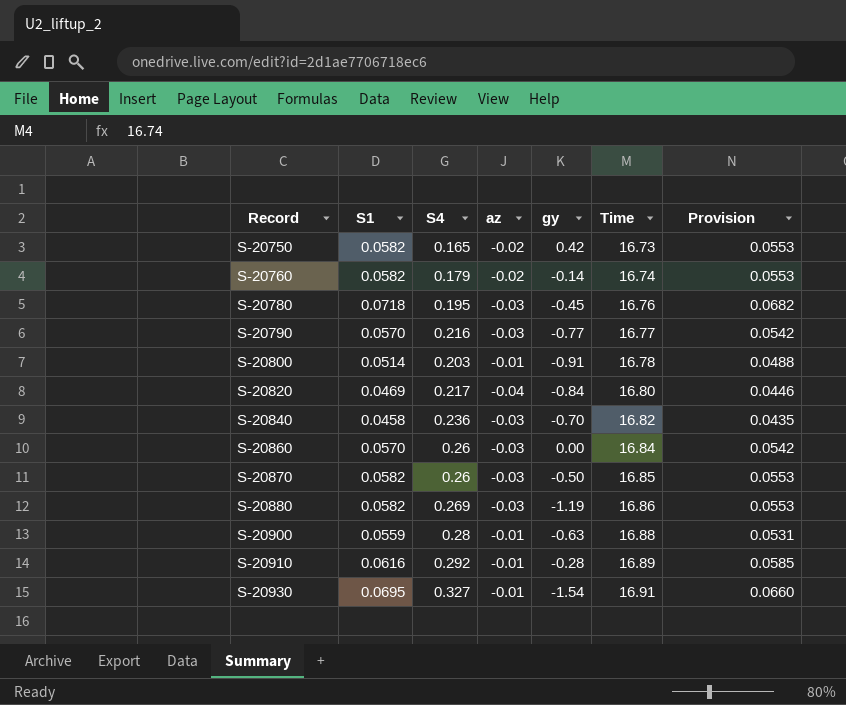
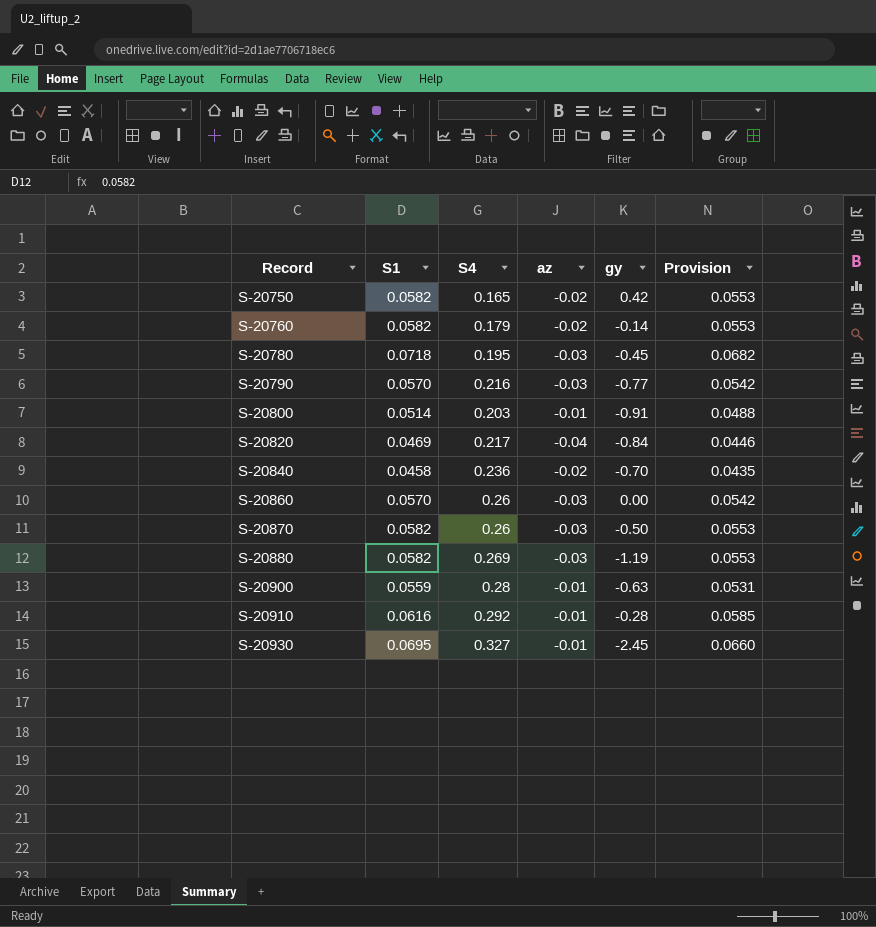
column Time | position: 6 -> none
S-20840 | az: -0.03 -> -0.02
S-20930 | gy: -1.54 -> -2.45

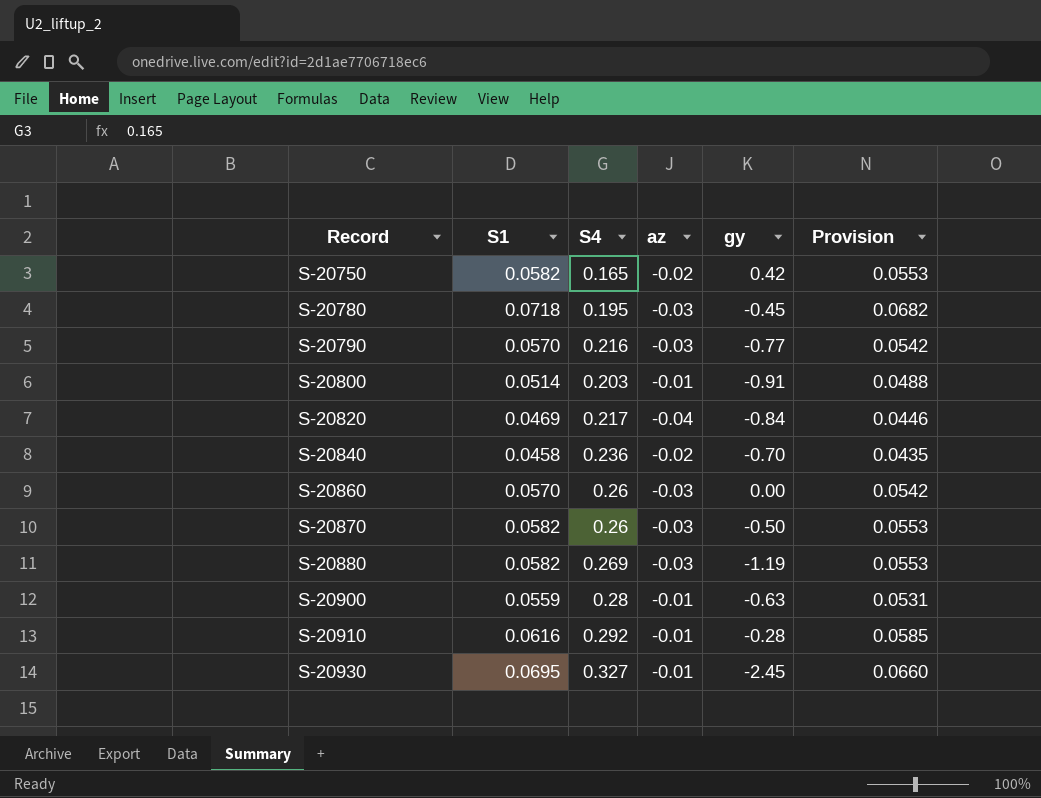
row S-20760: 0.0582 | 0.179 | -0.02 | -0.14 | 0.0553 -> none

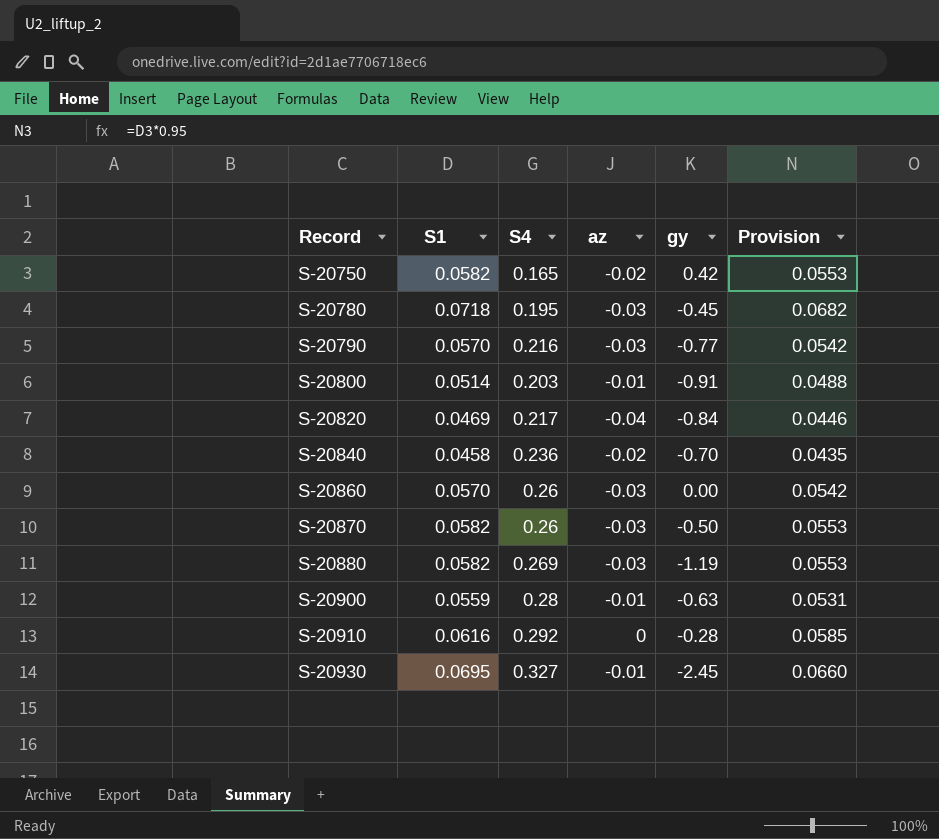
S-20910 | az: -0.01 -> 0

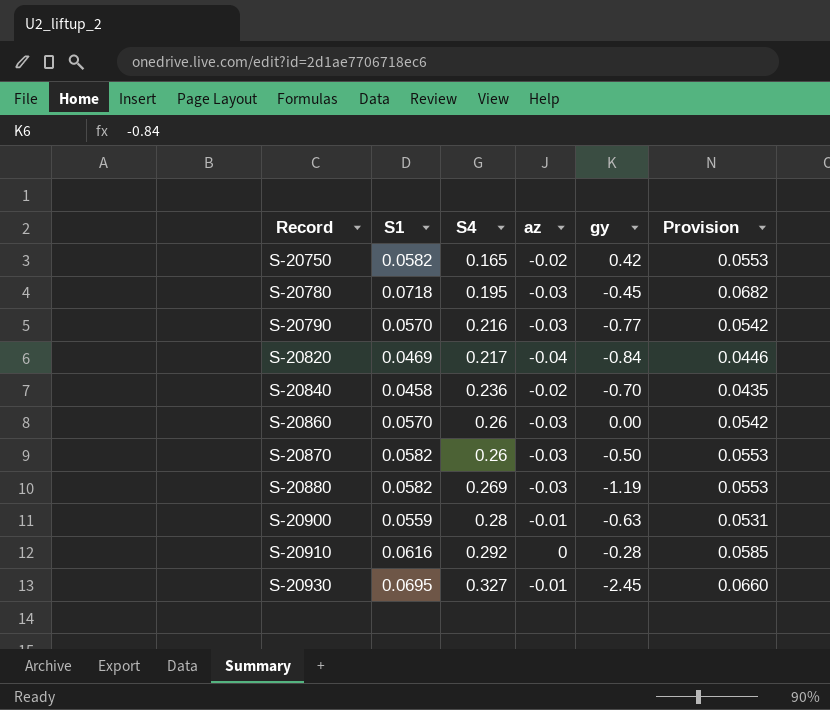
row S-20800: 0.0514 | 0.203 | -0.01 | -0.91 | 0.0488 -> none

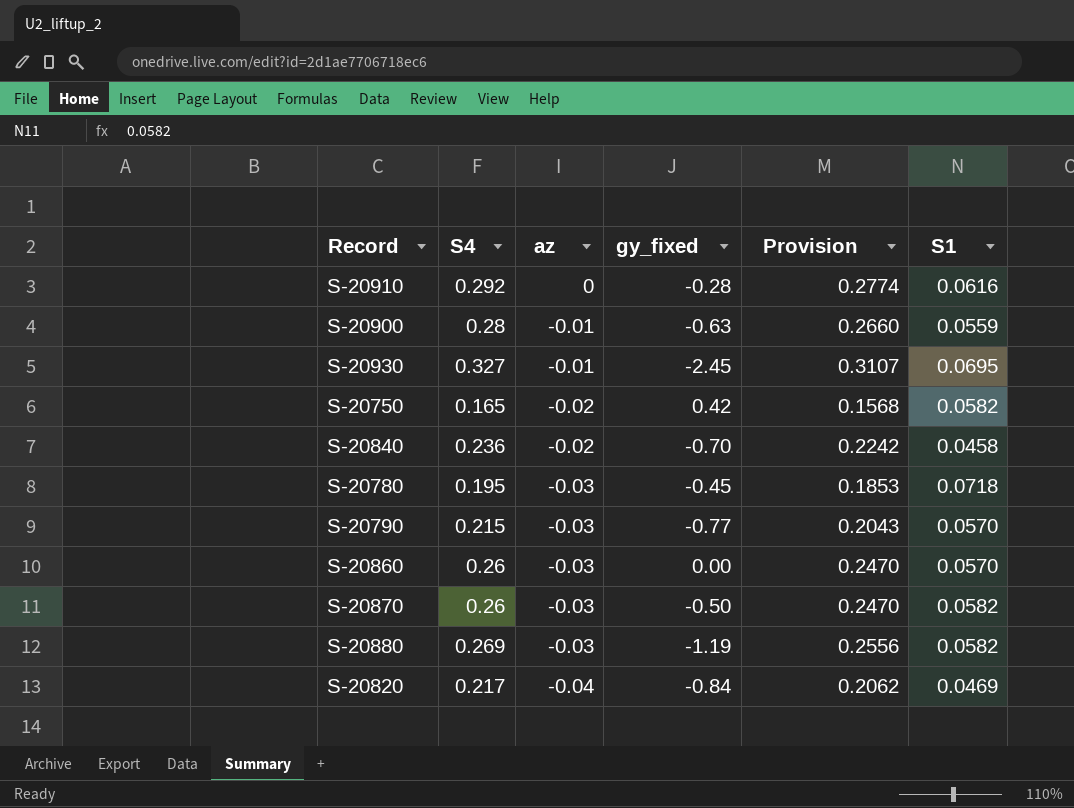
row order: Record ascending -> az descending
column name: gy -> gy_fixed
column Provision | formula: [S1] * 0.95 -> [S4] * 0.95
column S1 | position: 2 -> 6
S-20790 | S4: 0.216 -> 0.215

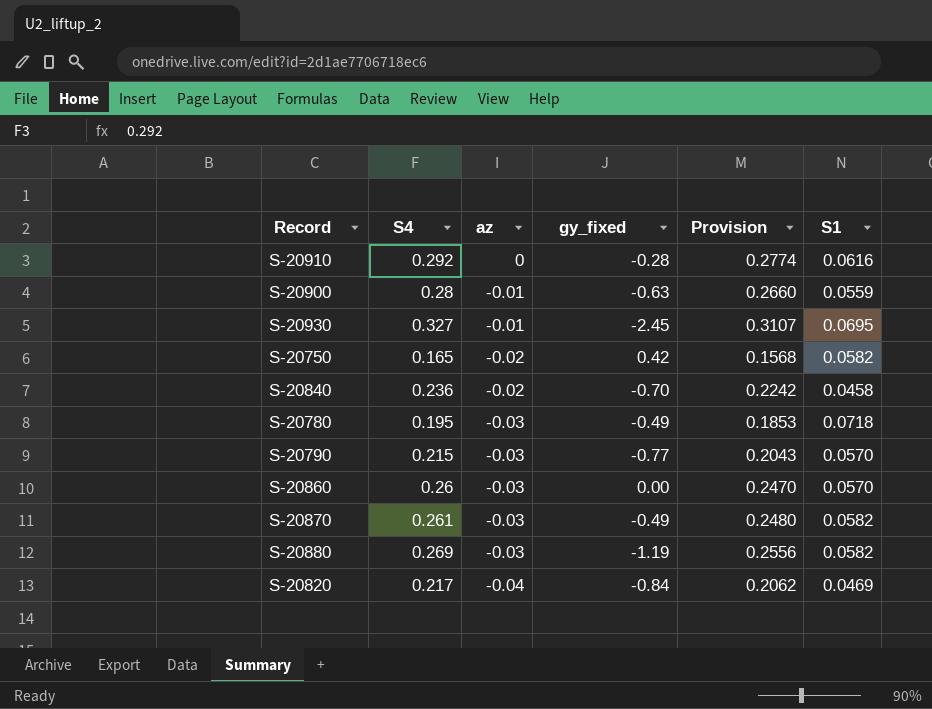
S-20780 | gy_fixed: -0.45 -> -0.49
S-20870 | S4: 0.26 -> 0.261
S-20870 | gy_fixed: -0.50 -> -0.49
S-20870 | Provision: 0.2470 -> 0.2480

